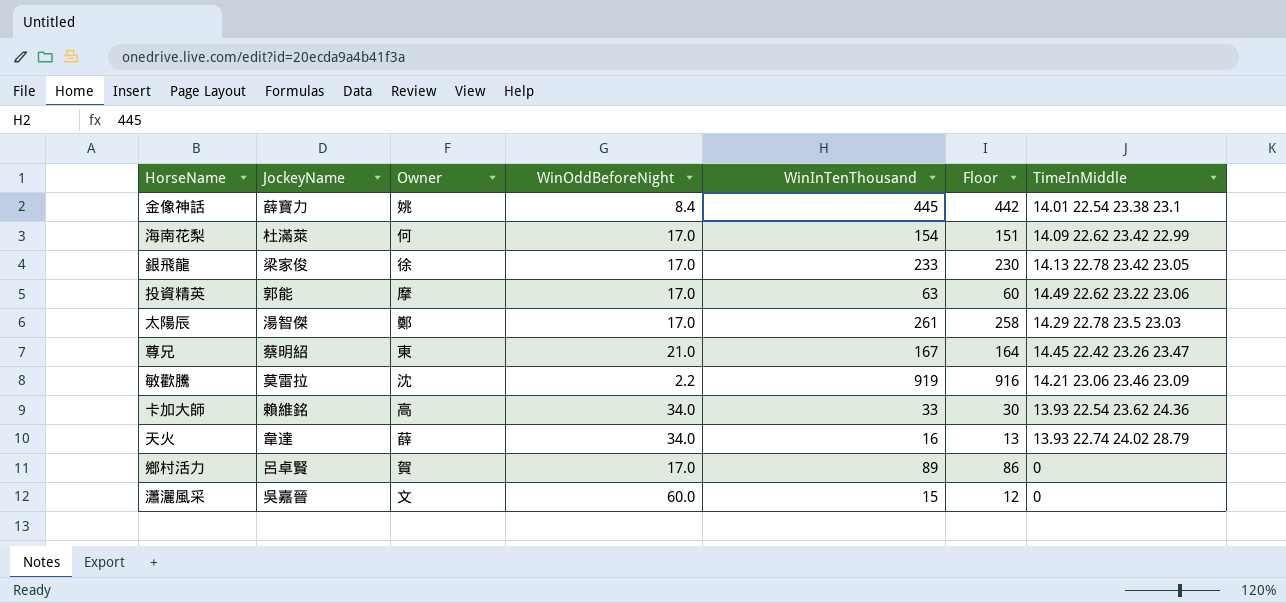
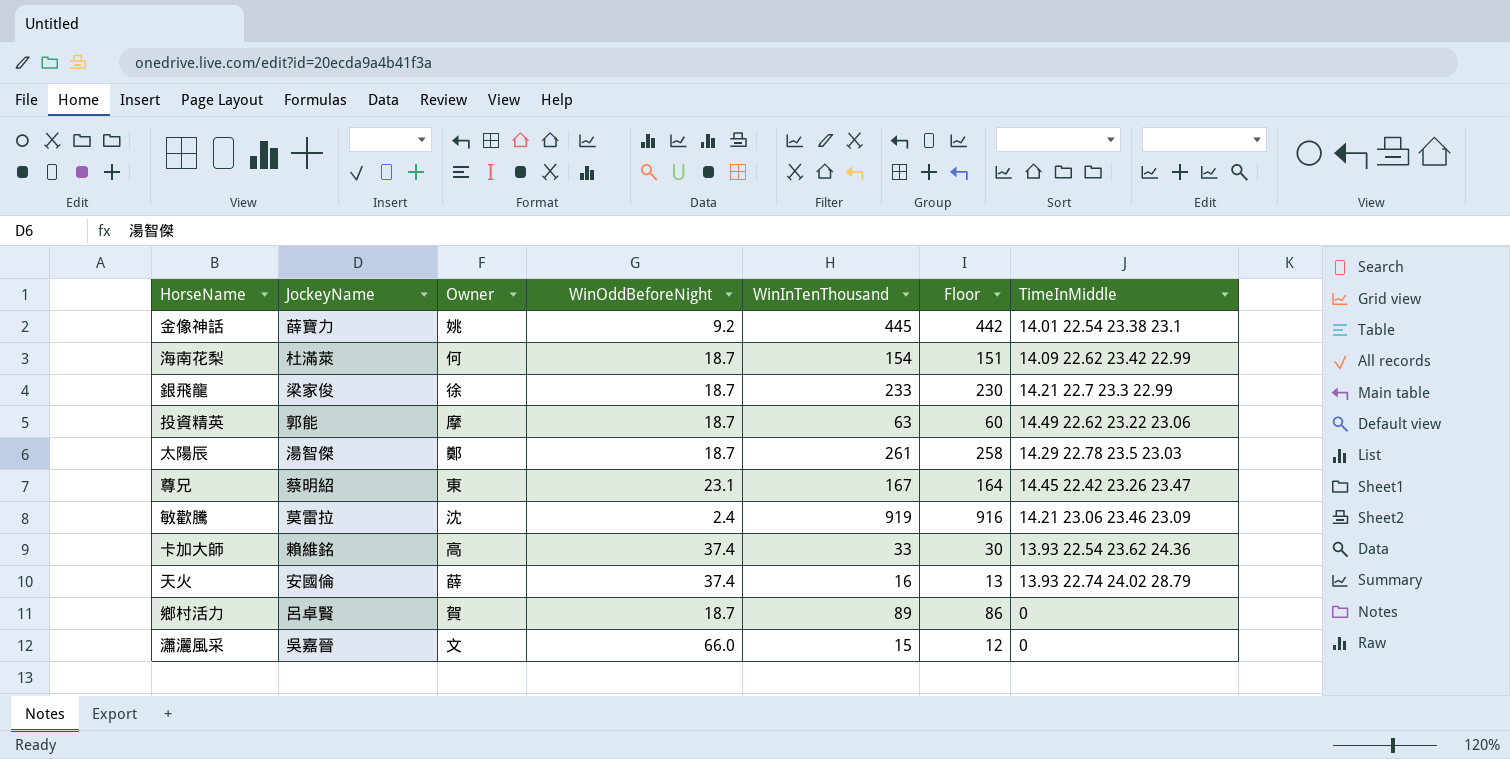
金像神話 | WinOddBeforeNight: 8.4 -> 9.2
海南花梨 | WinOddBeforeNight: 17.0 -> 18.7
銀飛龍 | WinOddBeforeNight: 17.0 -> 18.7
銀飛龍 | TimeInMiddle: 14.13 22.78 23.42 23.05 -> 14.21 22.7 23.3 22.99
投資精英 | WinOddBeforeNight: 17.0 -> 18.7
太陽辰 | WinOddBeforeNight: 17.0 -> 18.7
尊兄 | WinOddBeforeNight: 21.0 -> 23.1
敏歡騰 | WinOddBeforeNight: 2.2 -> 2.4
卡加大師 | WinOddBeforeNight: 34.0 -> 37.4
天火 | JockeyName: 韋達 -> 安國倫
天火 | WinOddBeforeNight: 34.0 -> 37.4
鄉村活力 | WinOddBeforeNight: 17.0 -> 18.7
瀟灑風采 | WinOddBeforeNight: 60.0 -> 66.0

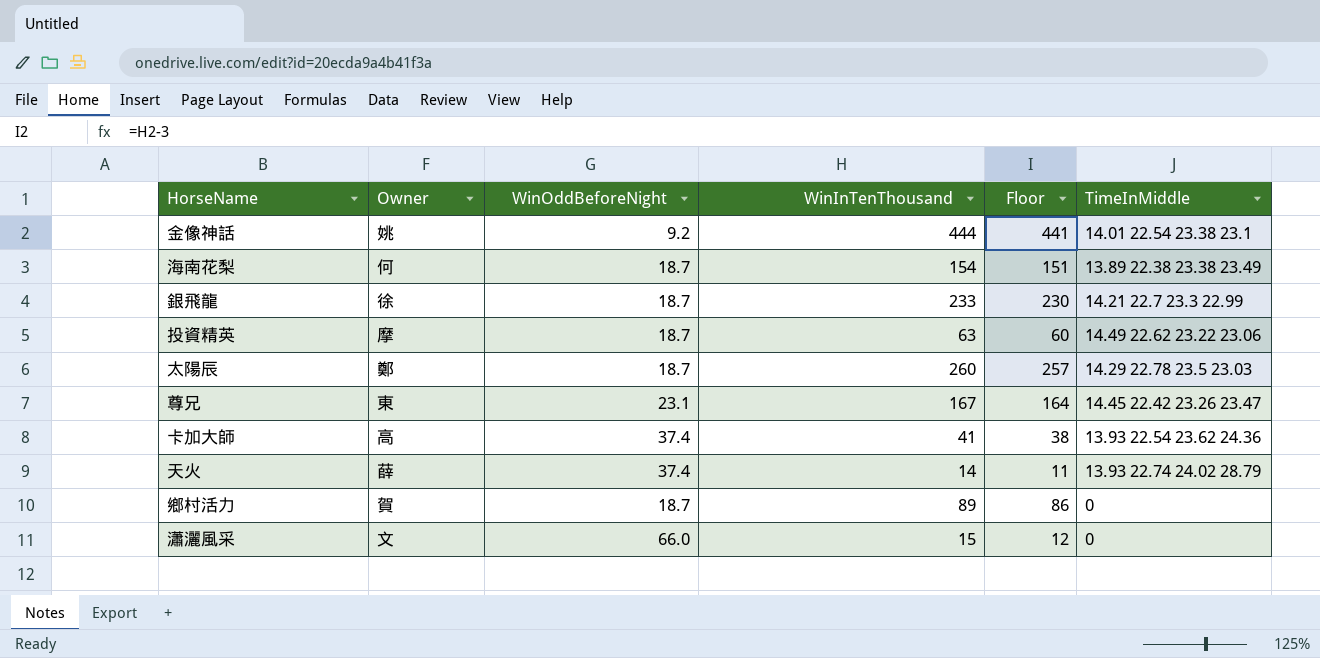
column JockeyName | position: 2 -> none
row 敏歡騰: 莫雷拉 | 沈 | 2.4 | 919 | 916 | 14.21 23.06 23.46 23.09 -> none
金像神話 | WinInTenThousand: 445 -> 444
金像神話 | Floor: 442 -> 441
海南花梨 | TimeInMiddle: 14.09 22.62 23.42 22.99 -> 13.89 22.38 23.38 23.49
太陽辰 | WinInTenThousand: 261 -> 260
太陽辰 | Floor: 258 -> 257
卡加大師 | WinInTenThousand: 33 -> 41
卡加大師 | Floor: 30 -> 38
天火 | WinInTenThousand: 16 -> 14
天火 | Floor: 13 -> 11

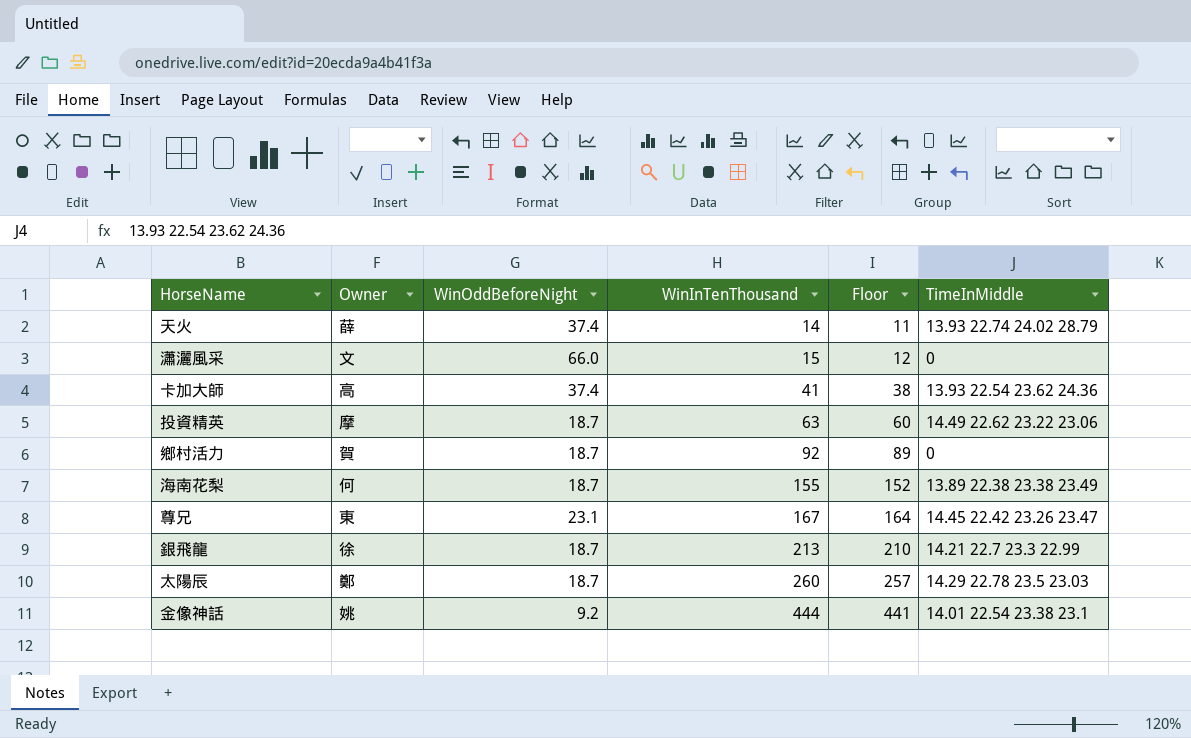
row order: none -> WinInTenThousand ascending
鄉村活力 | WinInTenThousand: 89 -> 92
鄉村活力 | Floor: 86 -> 89
海南花梨 | WinInTenThousand: 154 -> 155
海南花梨 | Floor: 151 -> 152
銀飛龍 | WinInTenThousand: 233 -> 213
銀飛龍 | Floor: 230 -> 210

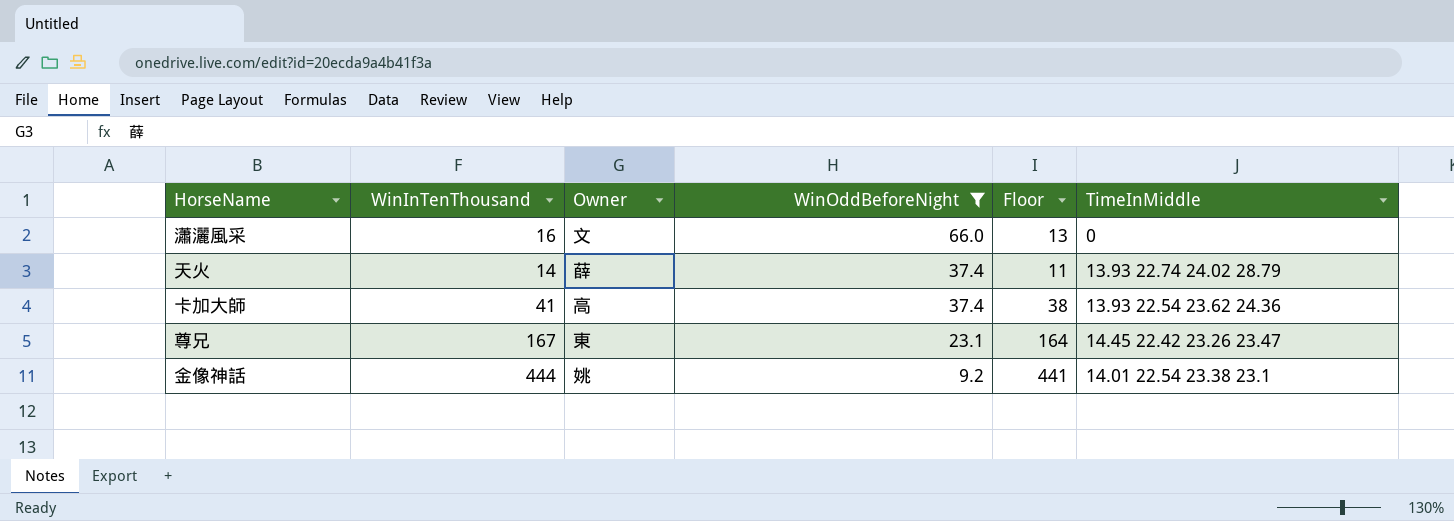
filter: none -> WinOddBeforeNight != 18.7
row order: WinInTenThousand ascending -> WinOddBeforeNight descending
column WinInTenThousand | position: 4 -> 2
瀟灑風采 | WinInTenThousand: 15 -> 16
瀟灑風采 | Floor: 12 -> 13

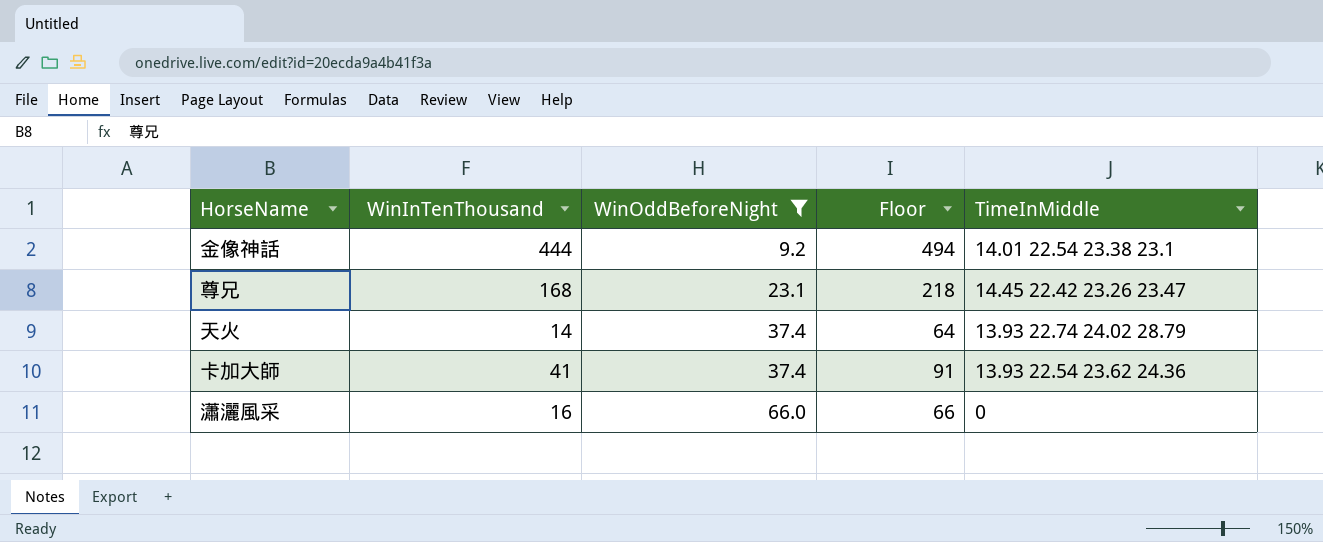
row order: WinOddBeforeNight descending -> WinOddBeforeNight ascending
column Owner | position: 3 -> none
column Floor | formula: [WinInTenThousand] - 3 -> [WinInTenThousand] + 50
尊兄 | WinInTenThousand: 167 -> 168

